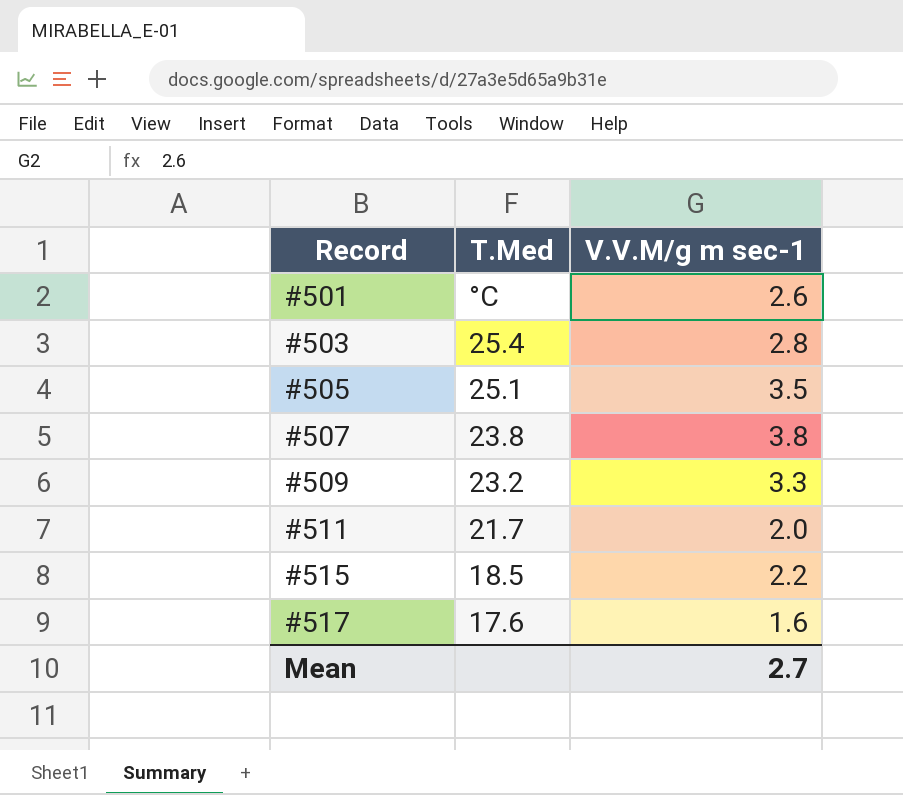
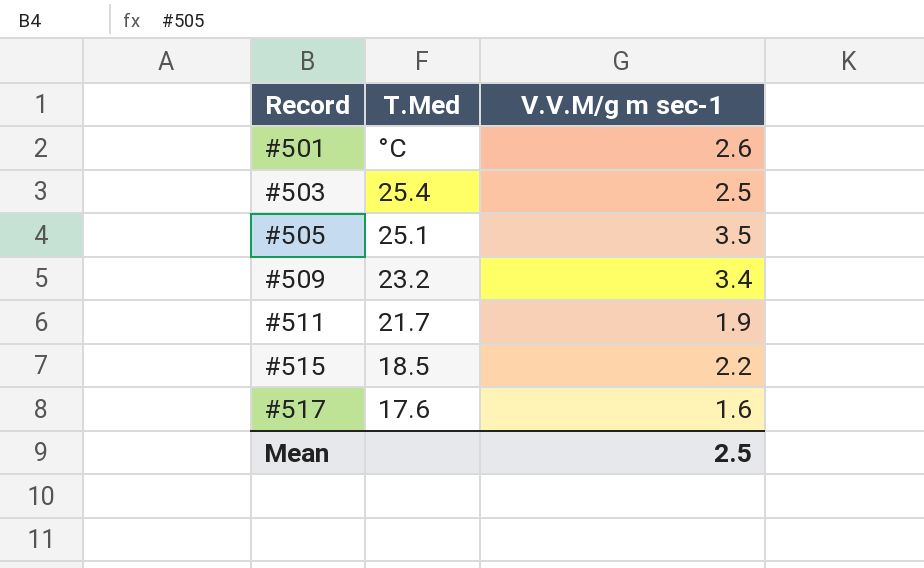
row #507: 23.8 | 3.8 -> none
#503 | V.V.M/g m sec-1: 2.8 -> 2.5
#509 | V.V.M/g m sec-1: 3.3 -> 3.4
#511 | V.V.M/g m sec-1: 2.0 -> 1.9
Mean | V.V.M/g m sec-1: 2.7 -> 2.5

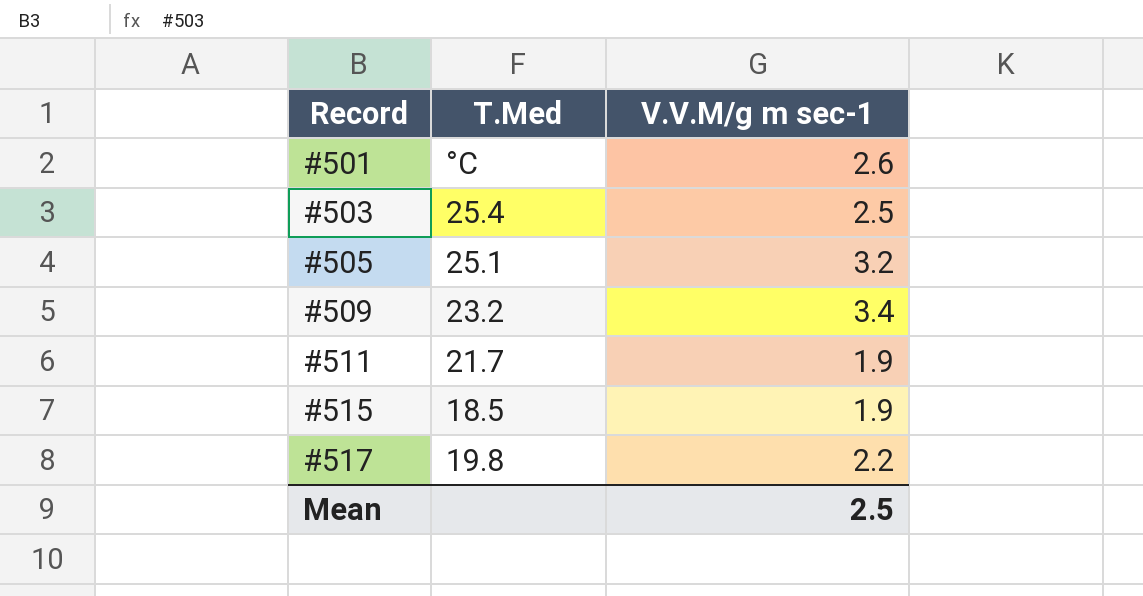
#505 | V.V.M/g m sec-1: 3.5 -> 3.2
#515 | V.V.M/g m sec-1: 2.2 -> 1.9
#517 | T.Med: 17.6 -> 19.8
#517 | V.V.M/g m sec-1: 1.6 -> 2.2

